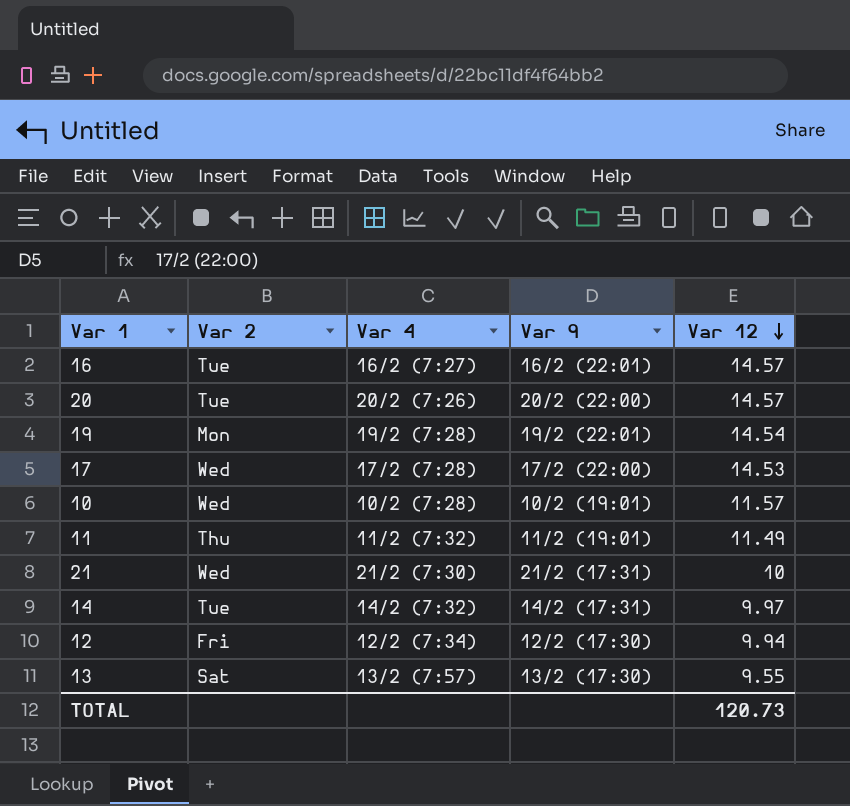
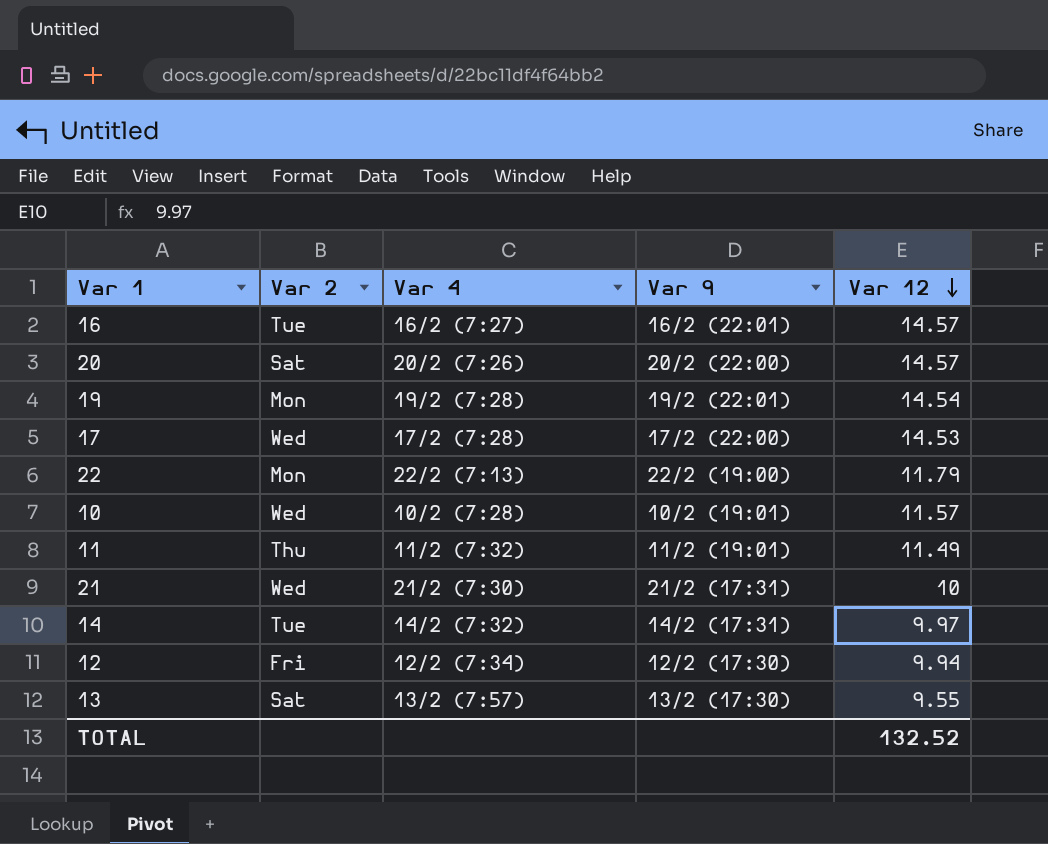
20 | Var 2: Tue -> Sat
row 22: none -> Mon | 22/2 (7:13) | 22/2 (19:00) | 11.79
TOTAL | Var 12: 120.73 -> 132.52

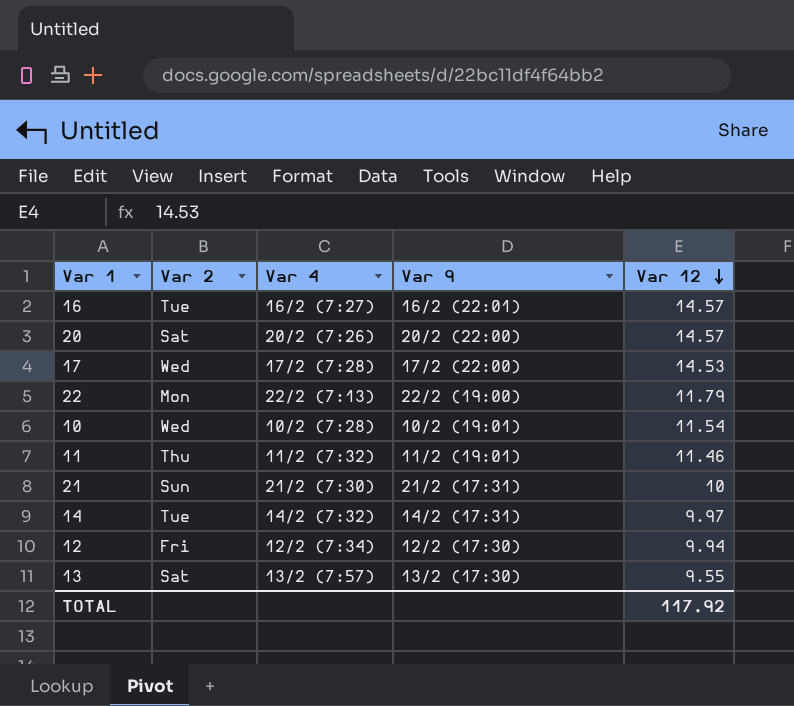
row 19: Mon | 19/2 (7:28) | 19/2 (22:01) | 14.54 -> none
10 | Var 12: 11.57 -> 11.54
11 | Var 12: 11.49 -> 11.46
21 | Var 2: Wed -> Sun
TOTAL | Var 12: 132.52 -> 117.92

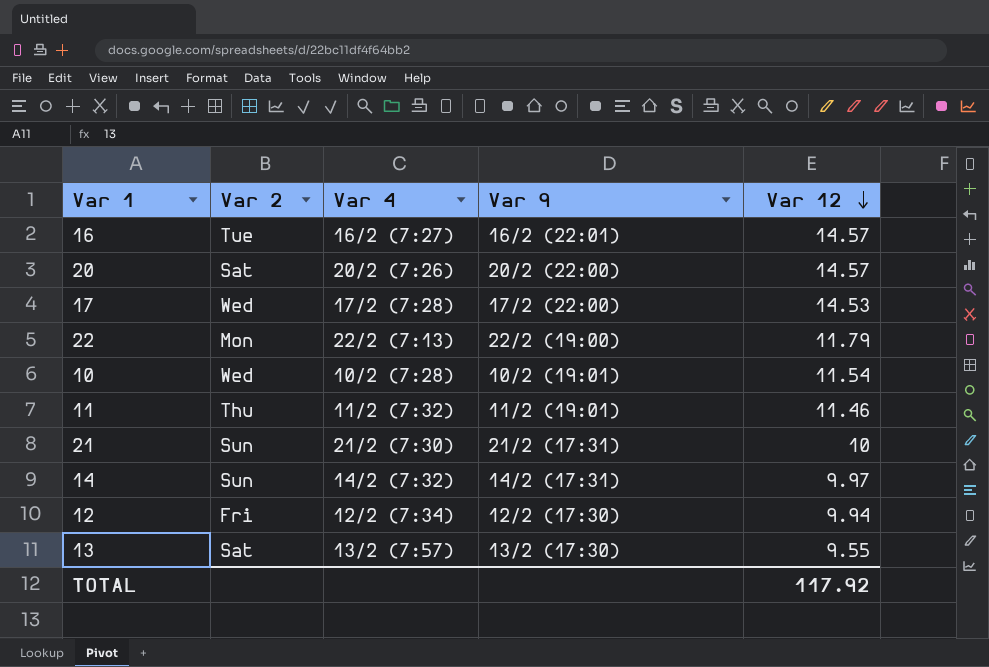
14 | Var 2: Tue -> Sun

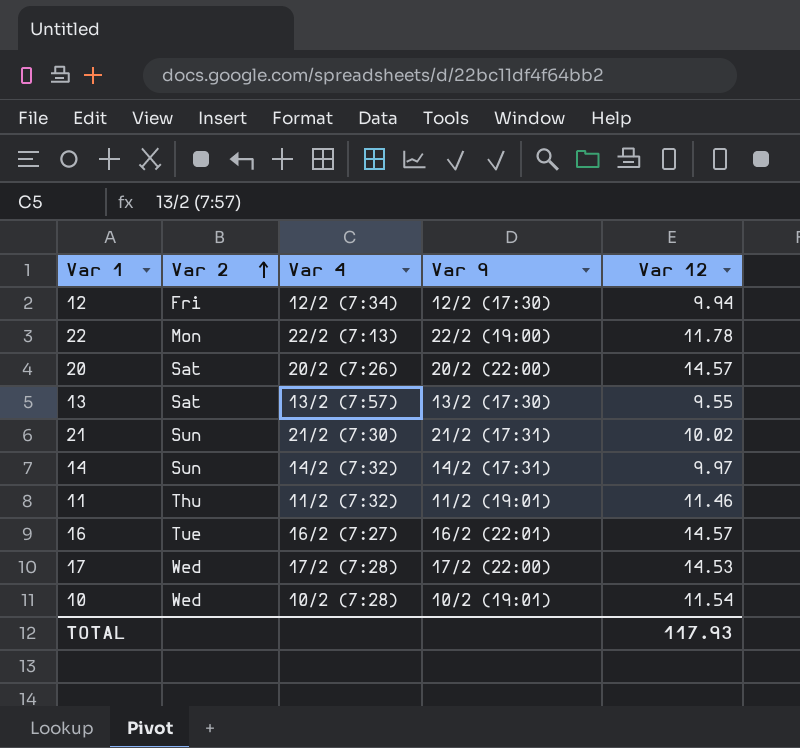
row order: Var 12 descending -> Var 2 ascending
22 | Var 12: 11.79 -> 11.78
21 | Var 12: 10 -> 10.02
TOTAL | Var 12: 117.92 -> 117.93

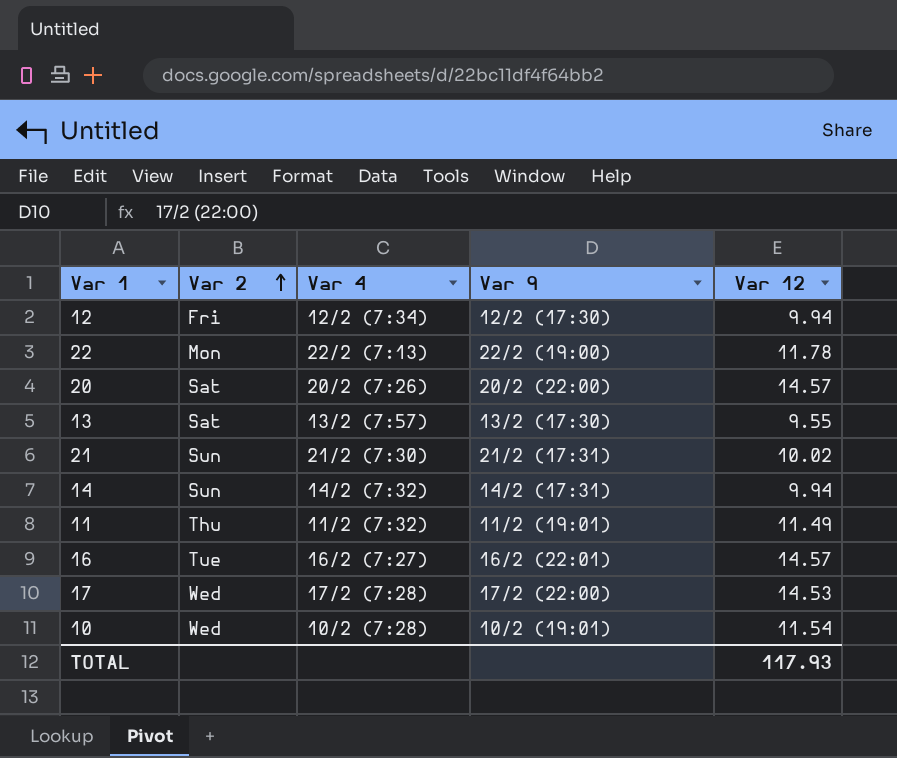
14 | Var 12: 9.97 -> 9.94
11 | Var 12: 11.46 -> 11.49

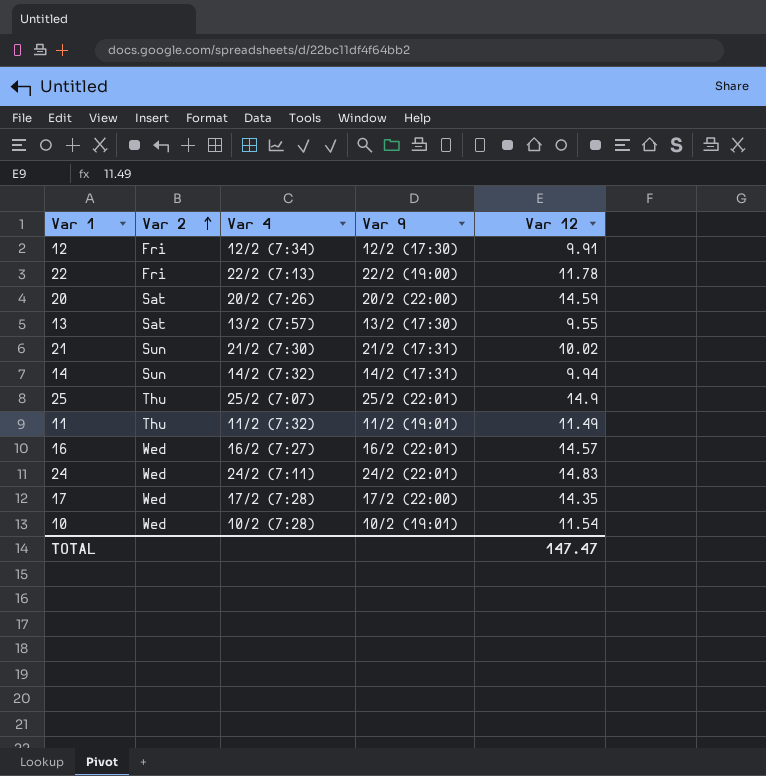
12 | Var 12: 9.94 -> 9.91
22 | Var 2: Mon -> Fri
20 | Var 12: 14.57 -> 14.59
row 25: none -> Thu | 25/2 (7:07) | 25/2 (22:01) | 14.9
16 | Var 2: Tue -> Wed
row 24: none -> Wed | 24/2 (7:11) | 24/2 (22:01) | 14.83
17 | Var 12: 14.53 -> 14.35
TOTAL | Var 12: 117.93 -> 147.47

